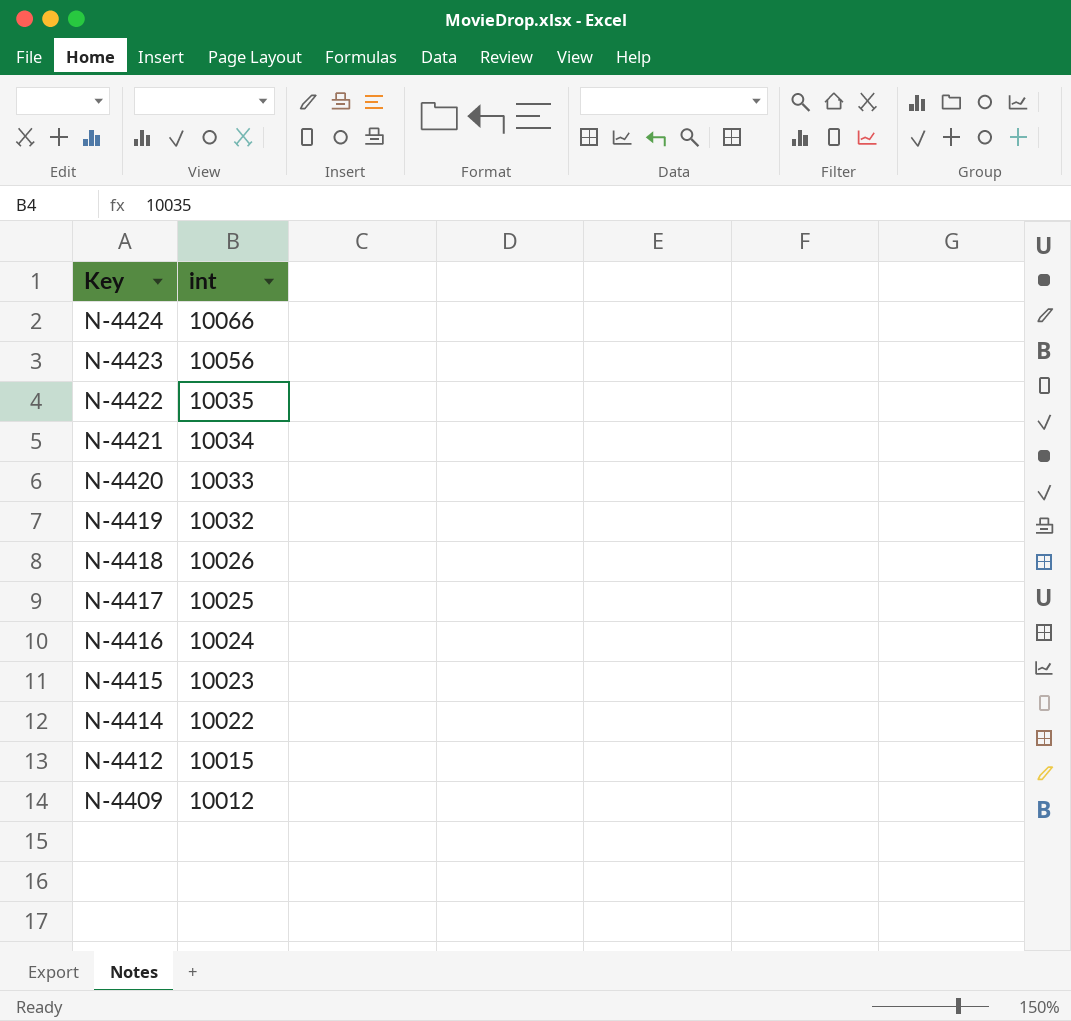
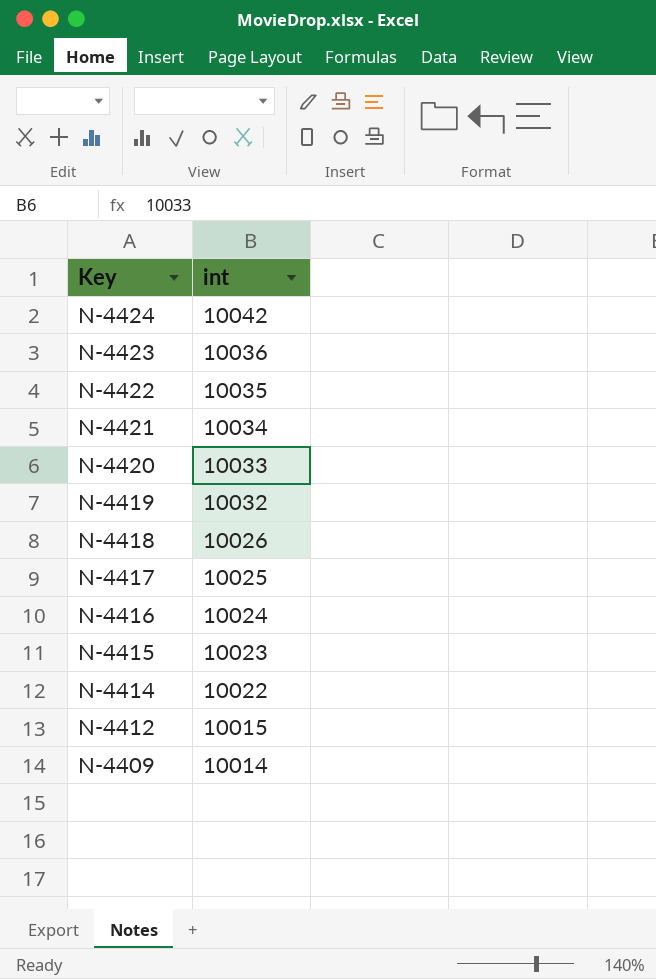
N-4424 | int: 10066 -> 10042
N-4423 | int: 10056 -> 10036
N-4409 | int: 10012 -> 10014

